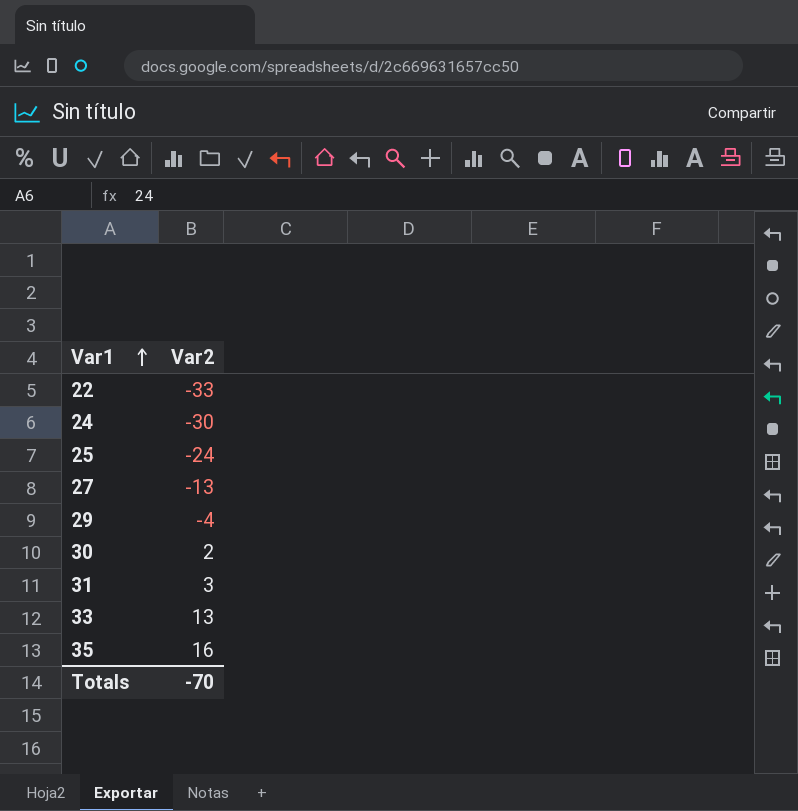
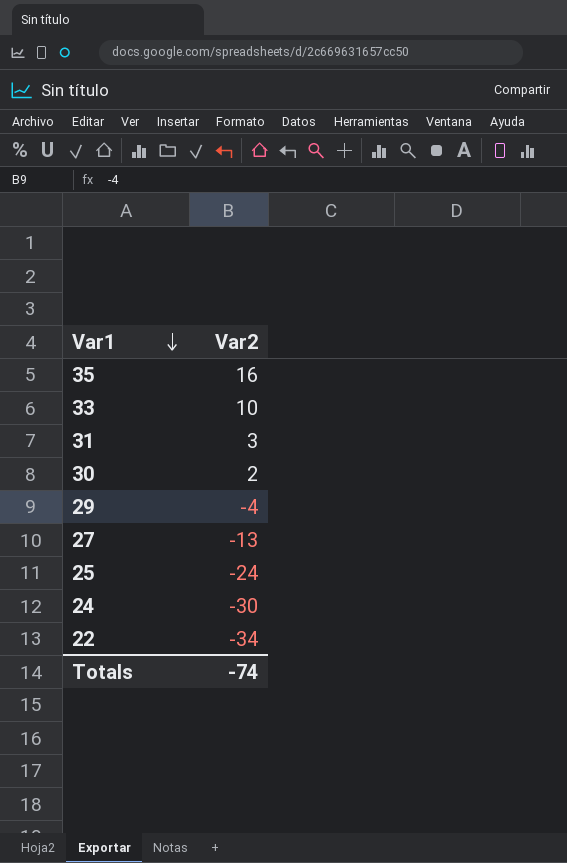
row order: Var1 ascending -> Var1 descending
33 | Var2: 13 -> 10
22 | Var2: -33 -> -34
Totals | Var2: -70 -> -74

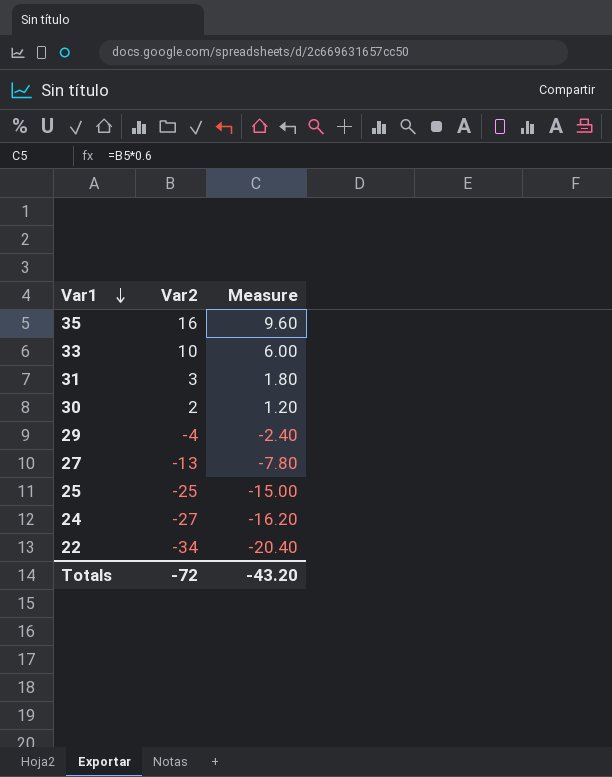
column Measure | formula: none -> [Var2] * 0.6
25 | Var2: -24 -> -25
24 | Var2: -30 -> -27
Totals | Var2: -74 -> -72

